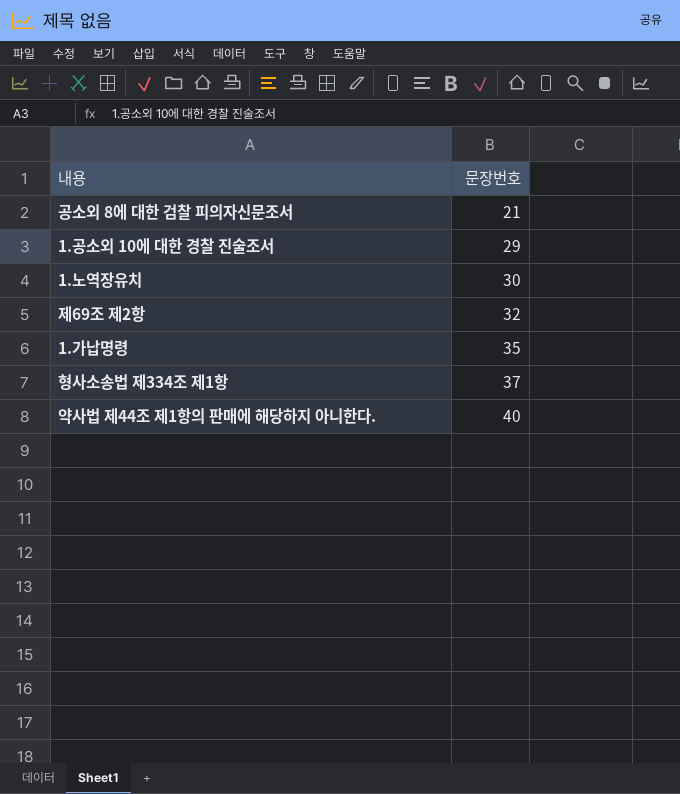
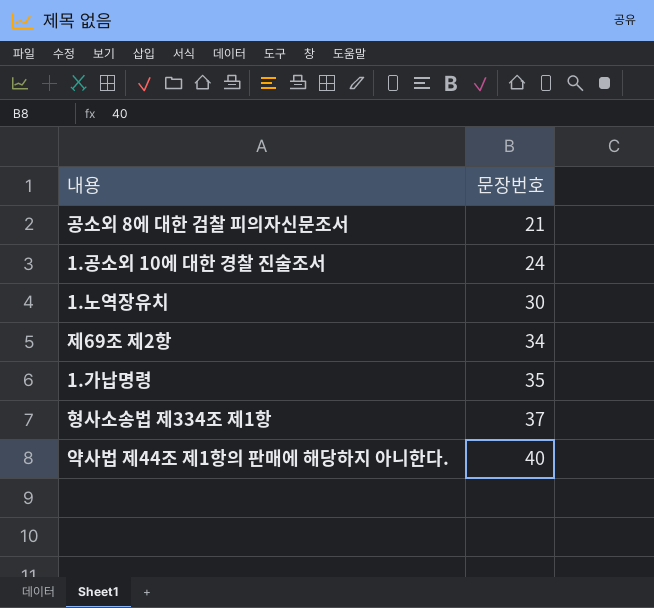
1.공소외 10에 대한 경찰 진술조서 | 문장번호: 29 -> 24
제69조 제2항 | 문장번호: 32 -> 34

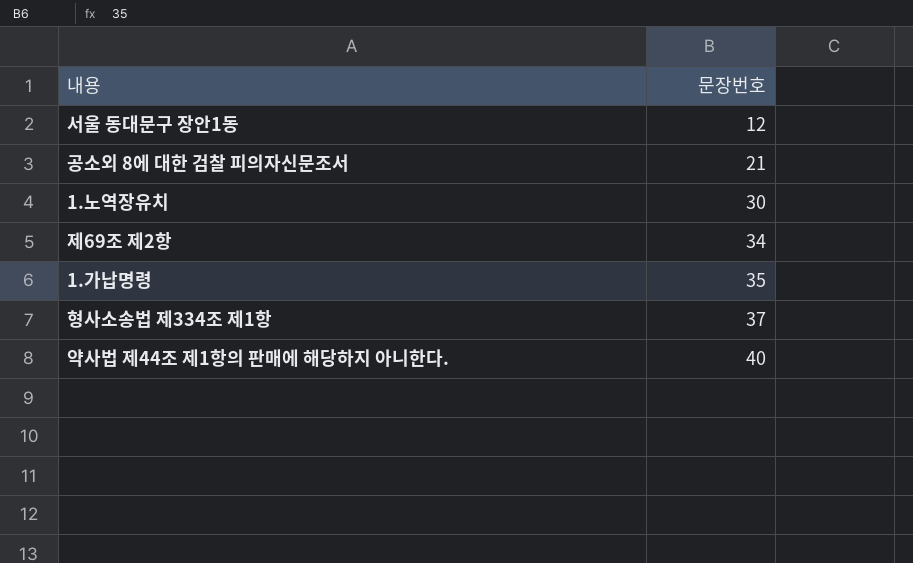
row 1.공소외 10에 대한 경찰 진술조서: 24 -> none
row 서울 동대문구 장안1동: none -> 12

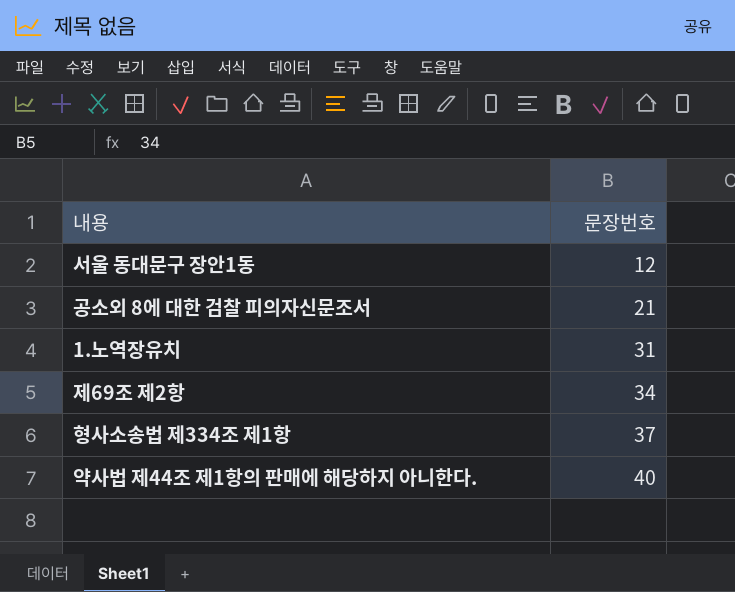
row 1.가납명령: 35 -> none
1.노역장유치 | 문장번호: 30 -> 31

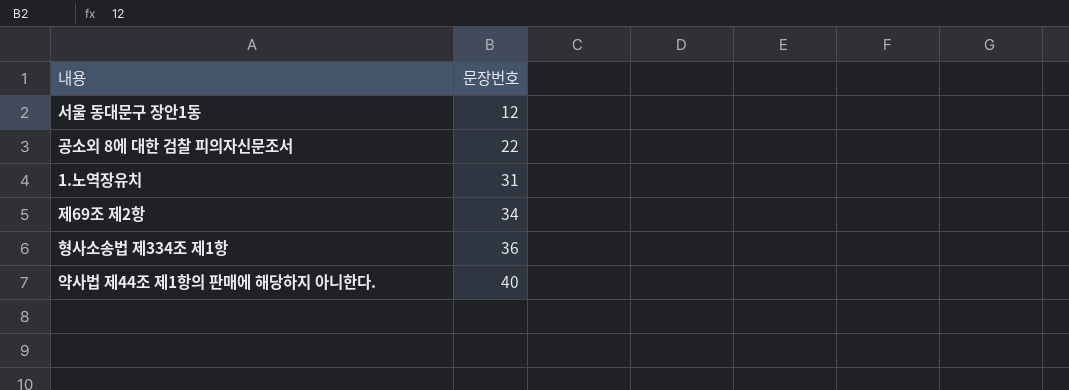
공소외 8에 대한 검찰 피의자신문조서 | 문장번호: 21 -> 22
형사소송법 제334조 제1항 | 문장번호: 37 -> 36

